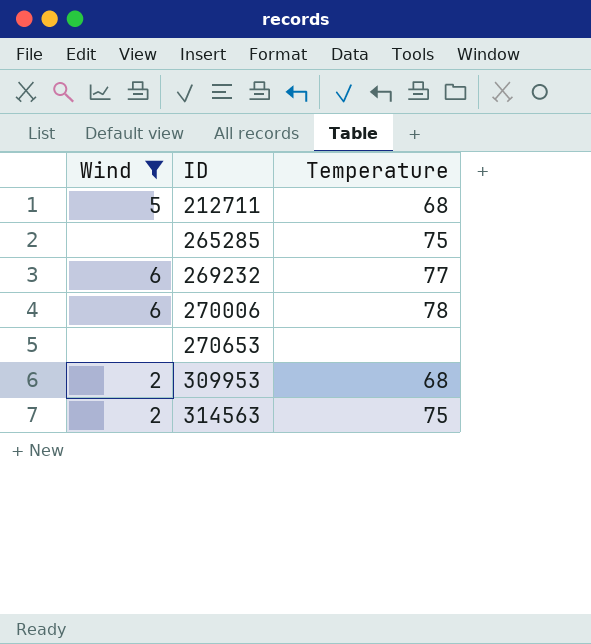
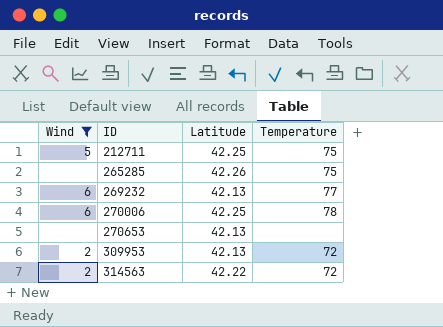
column Latitude | position: none -> 3
212711 | Temperature: 68 -> 75
309953 | Temperature: 68 -> 72
314563 | Temperature: 75 -> 72

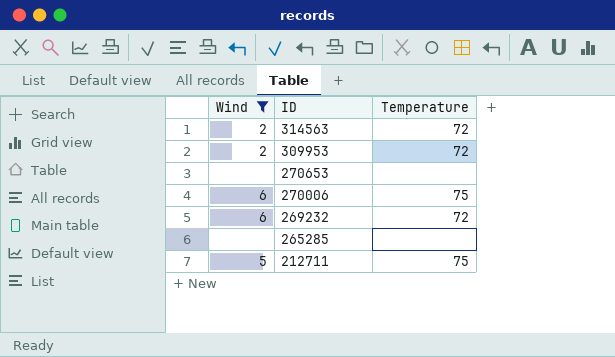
row order: ID ascending -> ID descending
column Latitude | position: 3 -> none
270006 | Temperature: 78 -> 75
269232 | Temperature: 77 -> 72
265285 | Temperature: 75 -> none

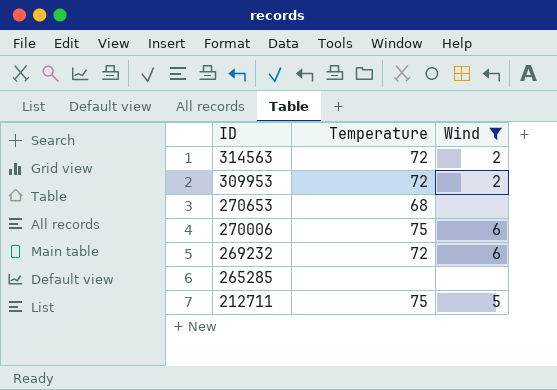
column Wind | position: 1 -> 3
270653 | Temperature: none -> 68

